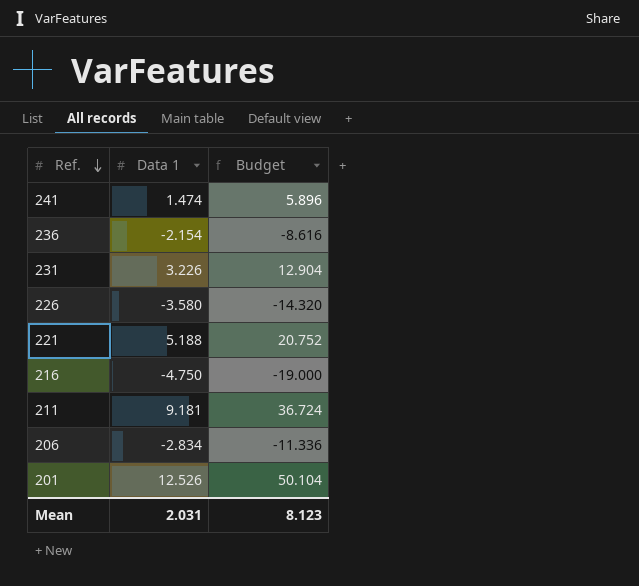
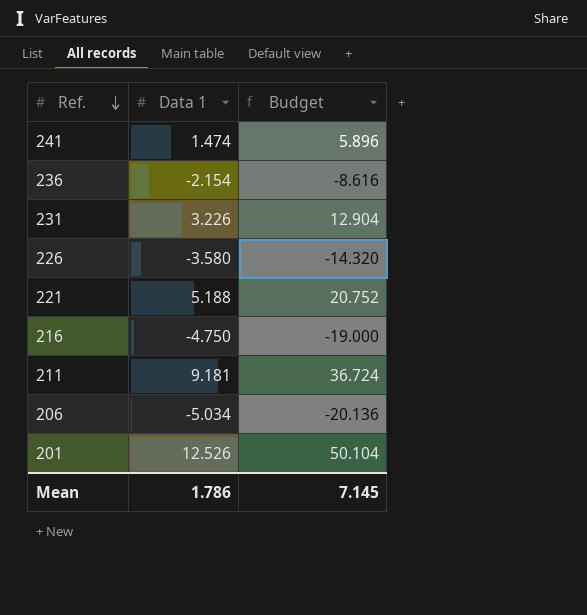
206 | Data 1: -2.834 -> -5.034
206 | Budget: -11.336 -> -20.136
Mean | Data 1: 2.031 -> 1.786
Mean | Budget: 8.123 -> 7.145

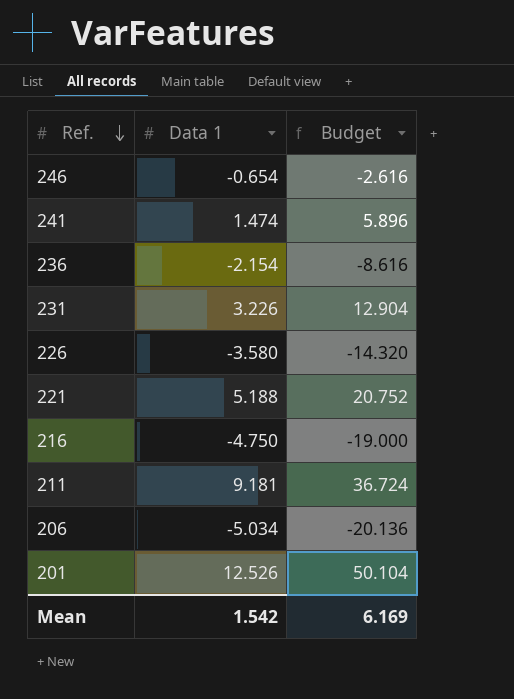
row 246: none -> -0.654 | -2.616
Mean | Data 1: 1.786 -> 1.542
Mean | Budget: 7.145 -> 6.169

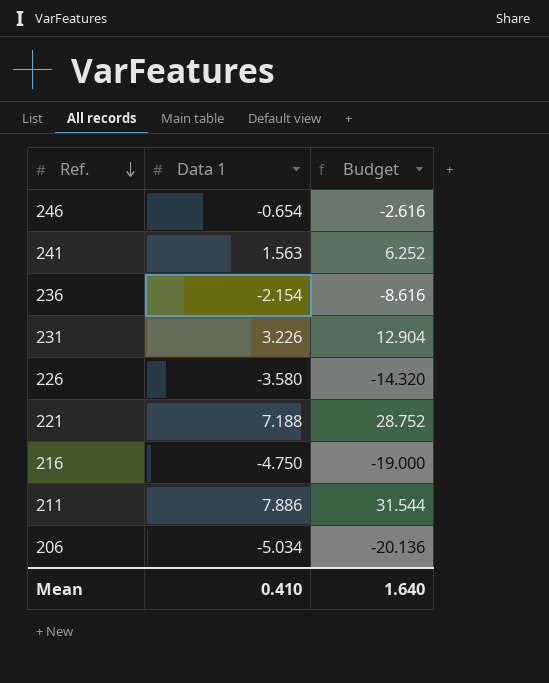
row 201: 12.526 | 50.104 -> none
241 | Data 1: 1.474 -> 1.563
241 | Budget: 5.896 -> 6.252
221 | Data 1: 5.188 -> 7.188
221 | Budget: 20.752 -> 28.752
211 | Data 1: 9.181 -> 7.886
211 | Budget: 36.724 -> 31.544
Mean | Data 1: 1.542 -> 0.410
Mean | Budget: 6.169 -> 1.640

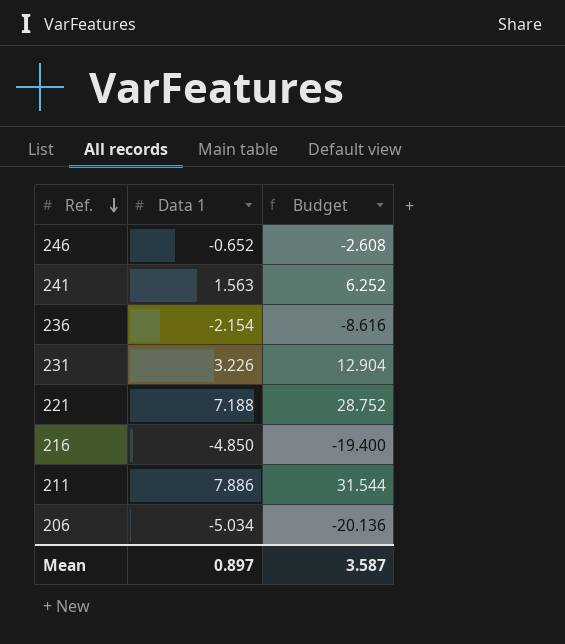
row 226: -3.580 | -14.320 -> none
246 | Data 1: -0.654 -> -0.652
246 | Budget: -2.616 -> -2.608
216 | Data 1: -4.750 -> -4.850
216 | Budget: -19.000 -> -19.400
Mean | Data 1: 0.410 -> 0.897
Mean | Budget: 1.640 -> 3.587

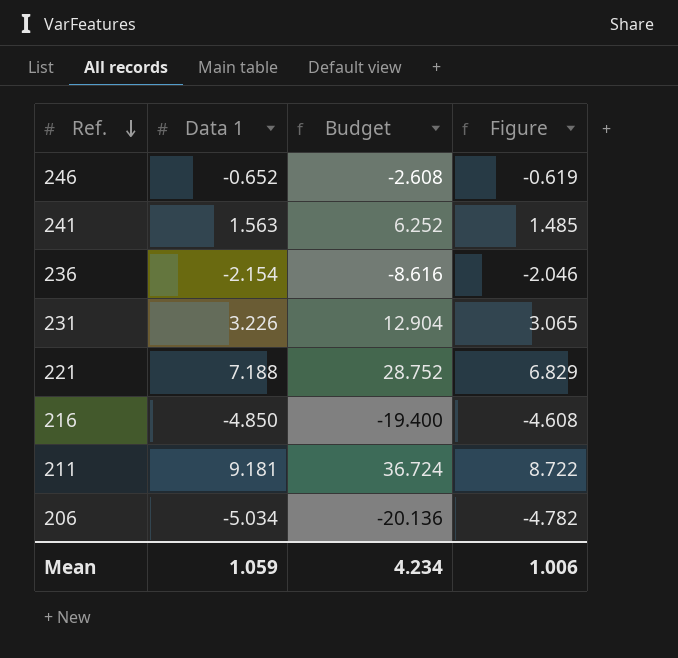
column Figure | formula: none -> [Data 1] * 0.95
211 | Data 1: 7.886 -> 9.181
211 | Budget: 31.544 -> 36.724
Mean | Data 1: 0.897 -> 1.059
Mean | Budget: 3.587 -> 4.234

